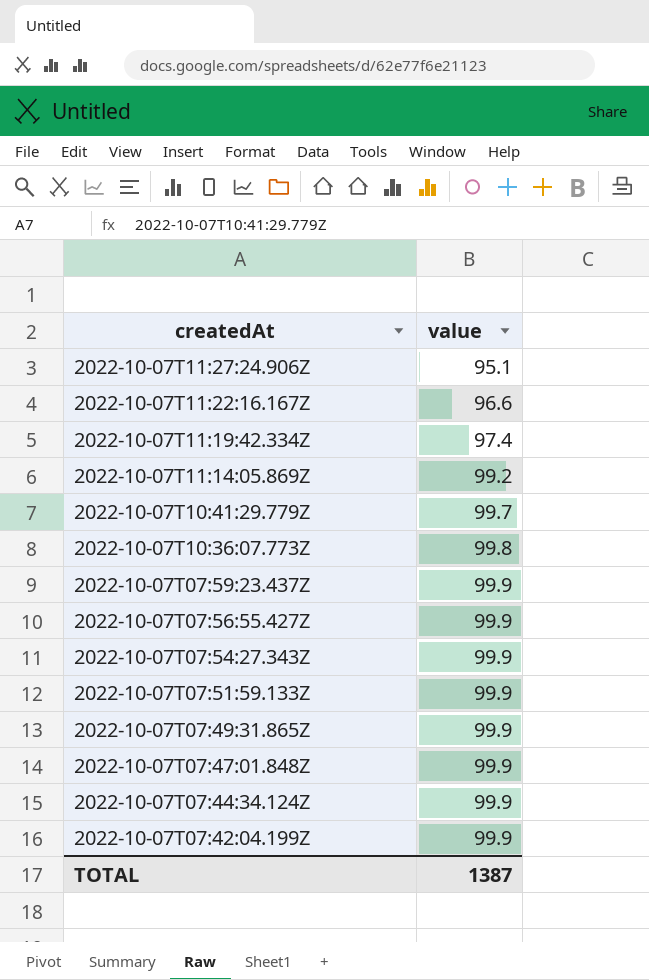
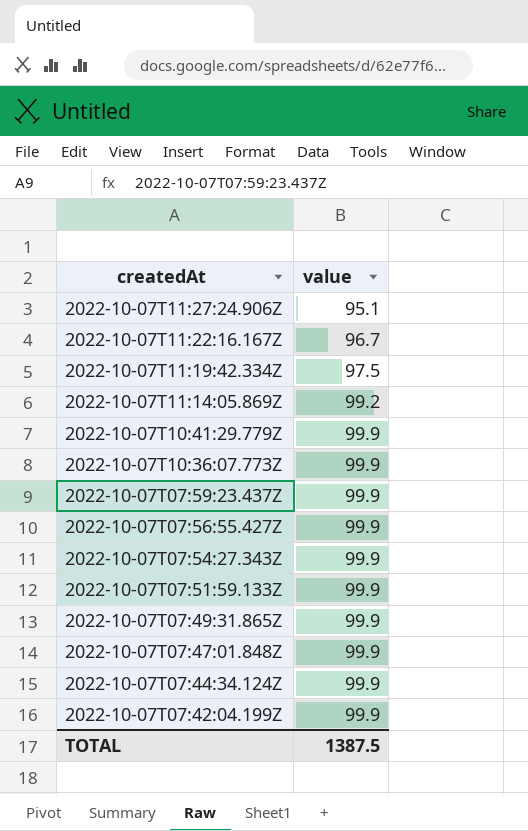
2022-10-07T11:22:16.167Z | value: 96.6 -> 96.7
2022-10-07T11:19:42.334Z | value: 97.4 -> 97.5
2022-10-07T10:41:29.779Z | value: 99.7 -> 99.9
2022-10-07T10:36:07.773Z | value: 99.8 -> 99.9
TOTAL | value: 1387 -> 1387.5

